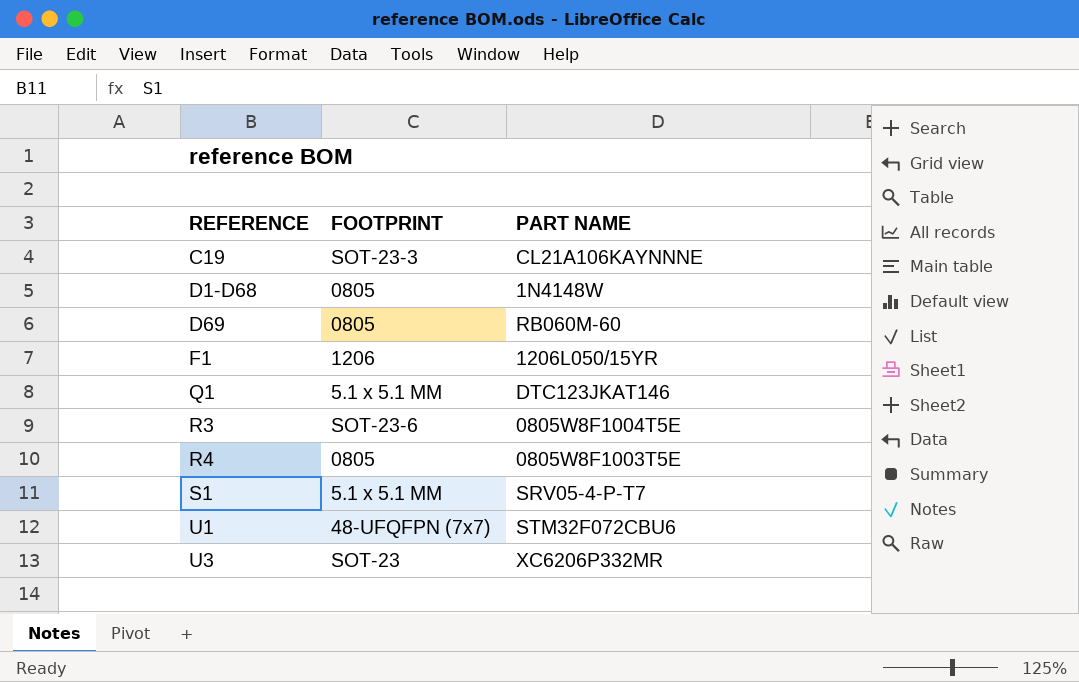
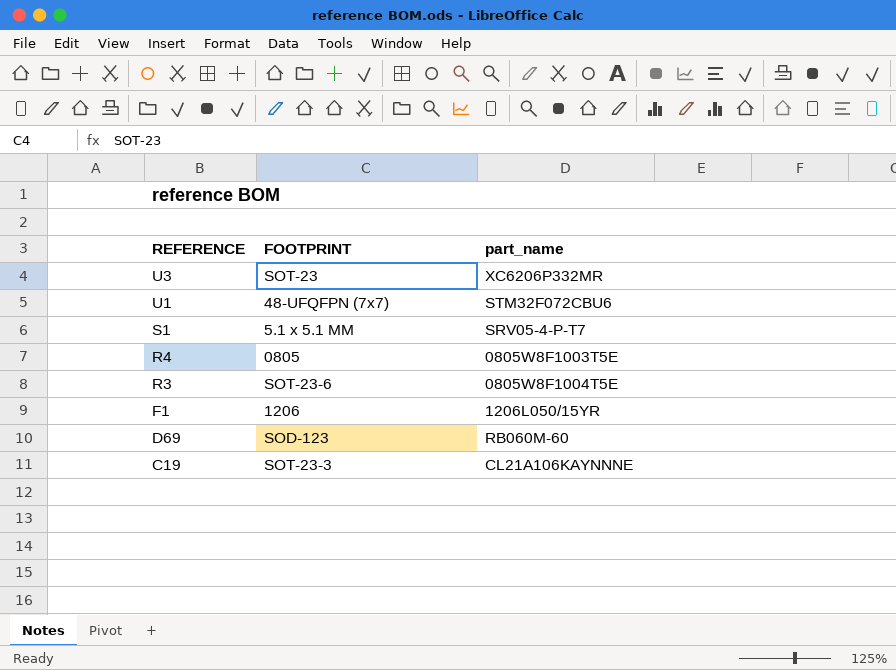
row order: REFERENCE ascending -> REFERENCE descending
column name: PART NAME -> part_name
row D1-D68: 0805 | 1N4148W -> none
row Q1: 5.1 x 5.1 MM | DTC123JKAT146 -> none
D69 | FOOTPRINT: 0805 -> SOD-123

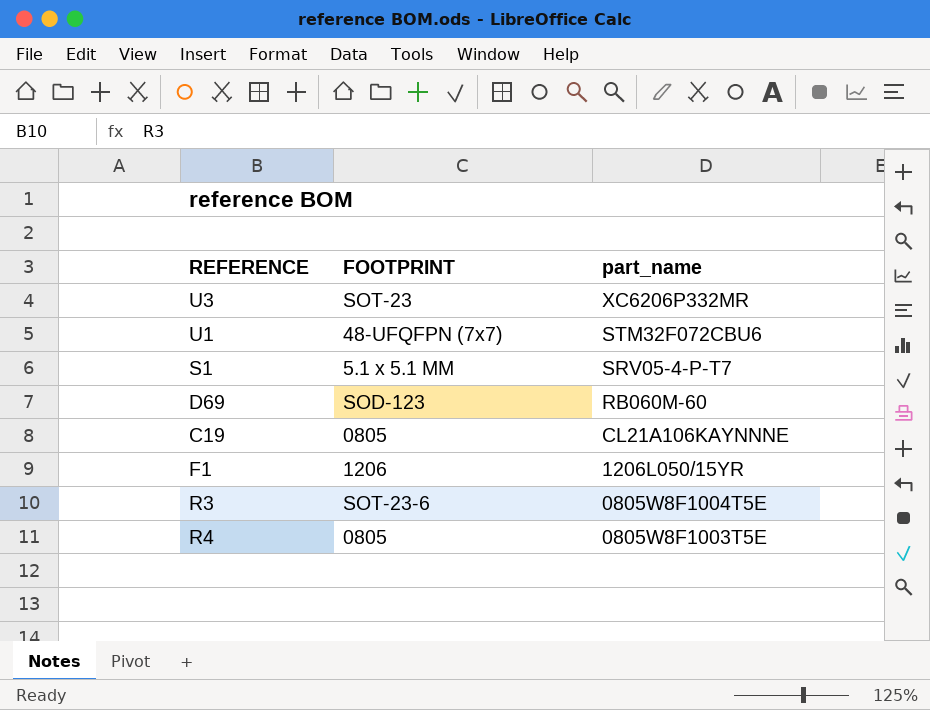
row order: REFERENCE descending -> part_name descending
C19 | FOOTPRINT: SOT-23-3 -> 0805

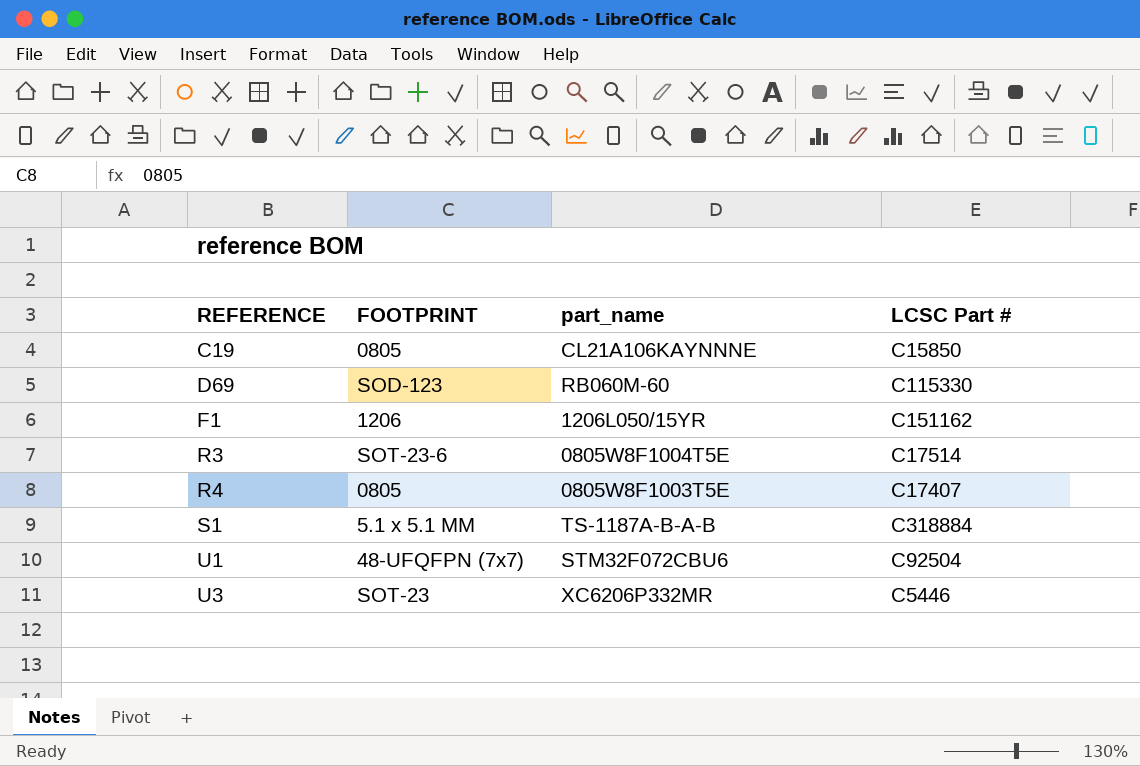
row order: part_name descending -> REFERENCE ascending
column LCSC Part # | position: none -> 4
S1 | part_name: SRV05-4-P-T7 -> TS-1187A-B-A-B

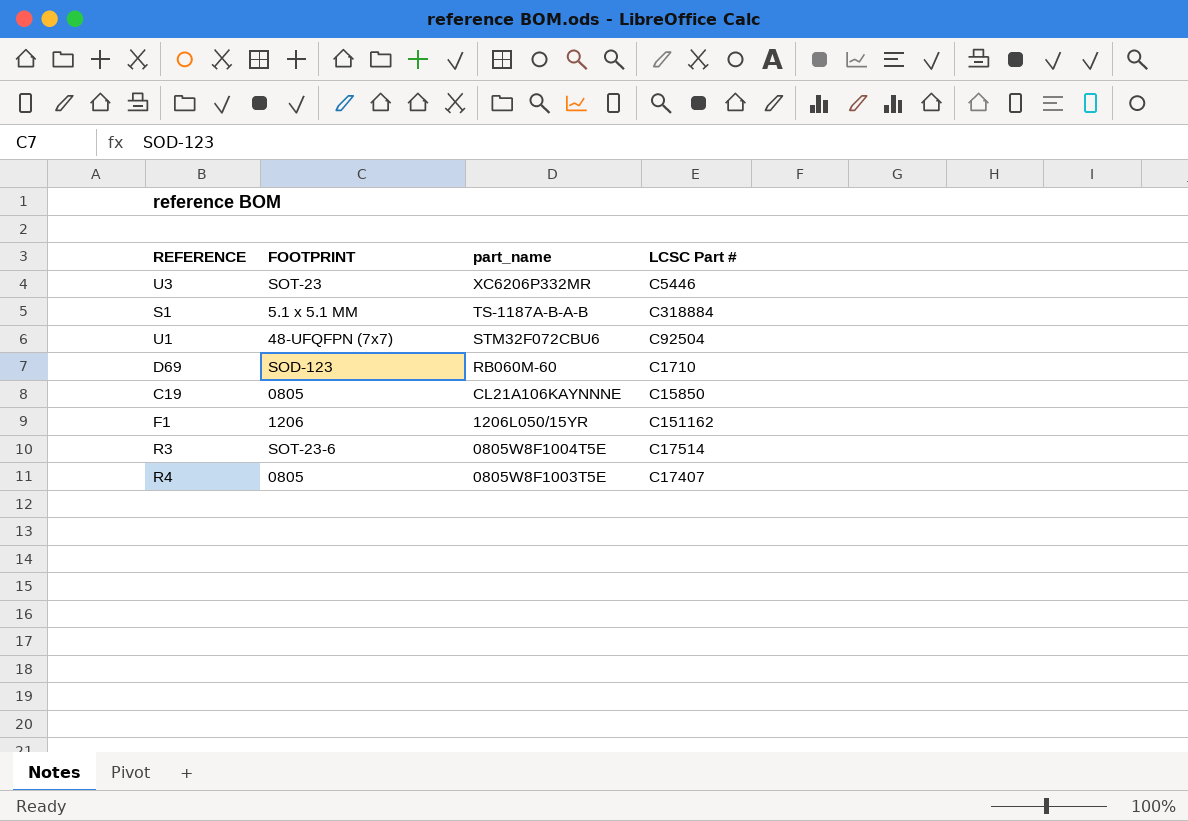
row order: REFERENCE ascending -> part_name descending
D69 | LCSC Part #: C115330 -> C1710

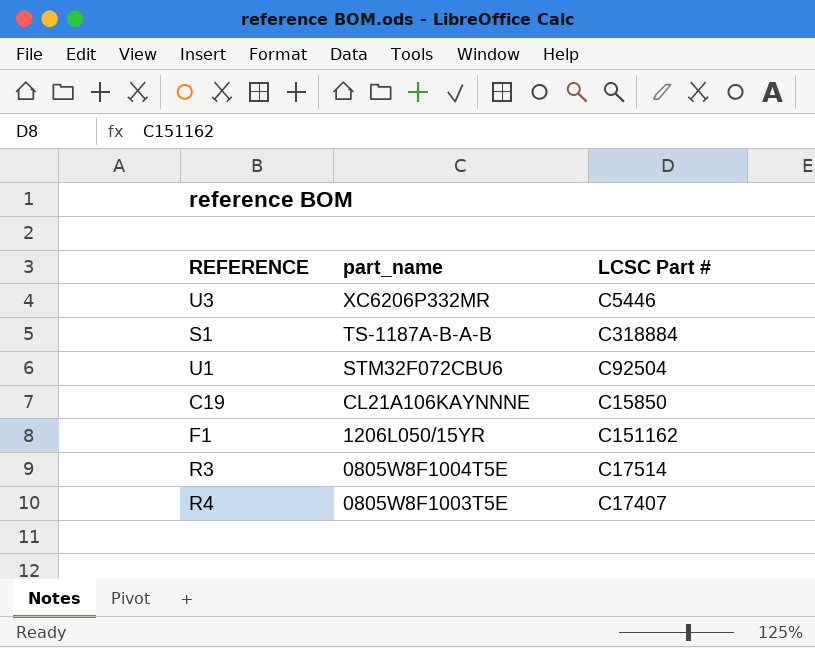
column FOOTPRINT | position: 2 -> none
row D69: SOD-123 | RB060M-60 | C1710 -> none

